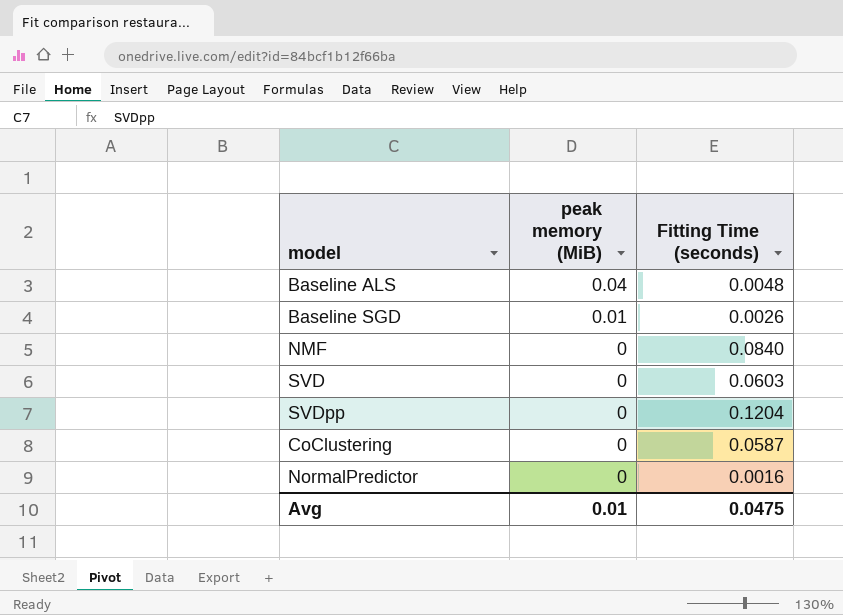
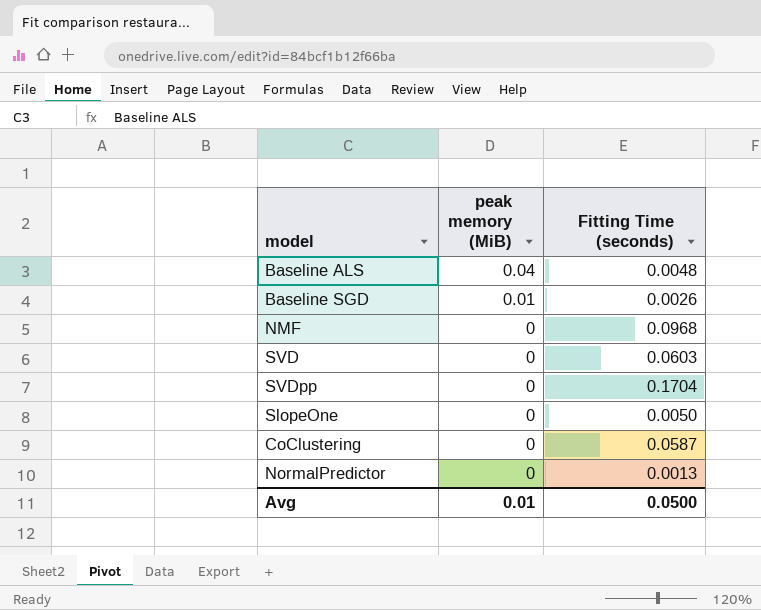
NMF | Fitting Time (seconds): 0.0840 -> 0.0968
SVDpp | Fitting Time (seconds): 0.1204 -> 0.1704
row SlopeOne: none -> 0 | 0.0050
NormalPredictor | Fitting Time (seconds): 0.0016 -> 0.0013
Avg | Fitting Time (seconds): 0.0475 -> 0.0500

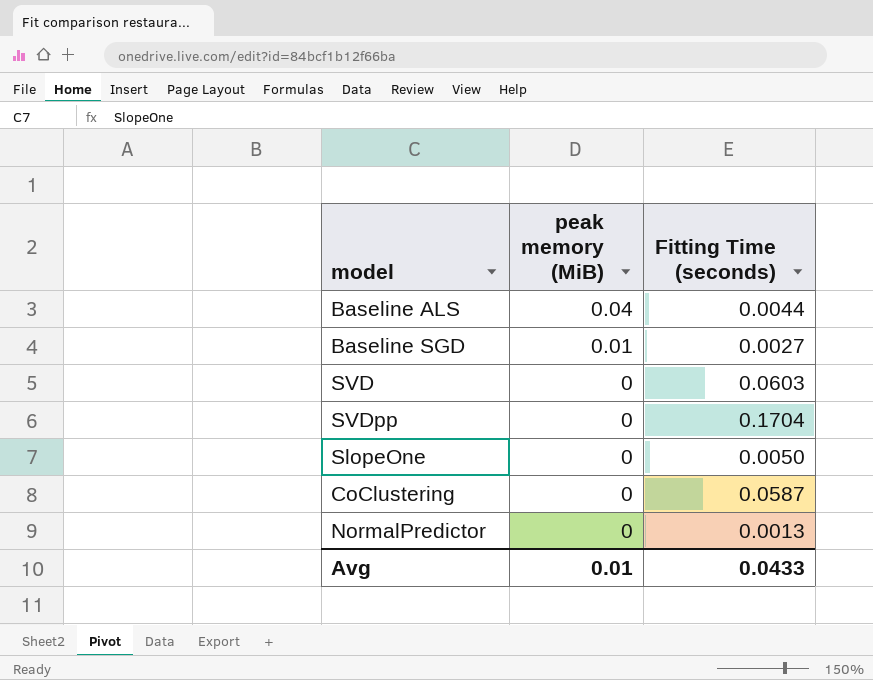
row NMF: 0 | 0.0968 -> none
Baseline ALS | Fitting Time (seconds): 0.0048 -> 0.0044
Baseline SGD | Fitting Time (seconds): 0.0026 -> 0.0027
Avg | Fitting Time (seconds): 0.0500 -> 0.0433

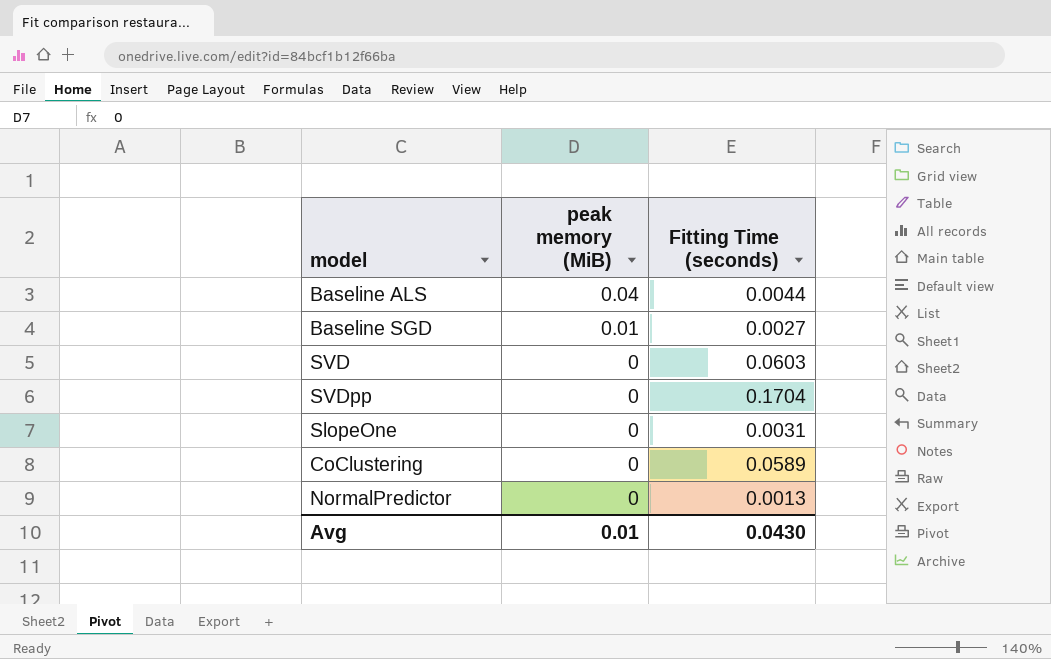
SlopeOne | Fitting Time (seconds): 0.0050 -> 0.0031
CoClustering | Fitting Time (seconds): 0.0587 -> 0.0589
Avg | Fitting Time (seconds): 0.0433 -> 0.0430

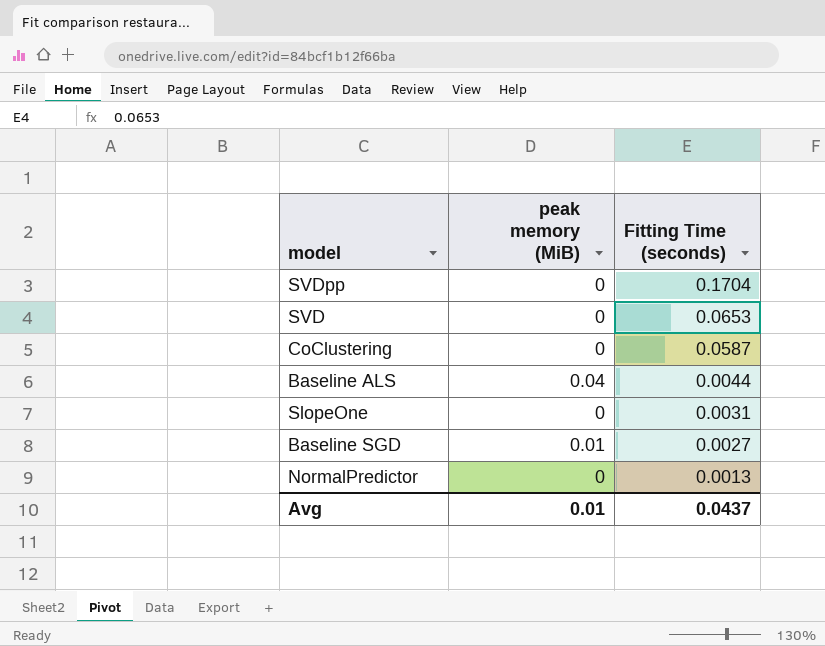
row order: peak memory (MiB) descending -> Fitting Time (seconds) descending
SVD | Fitting Time (seconds): 0.0603 -> 0.0653
CoClustering | Fitting Time (seconds): 0.0589 -> 0.0587
Avg | Fitting Time (seconds): 0.0430 -> 0.0437

